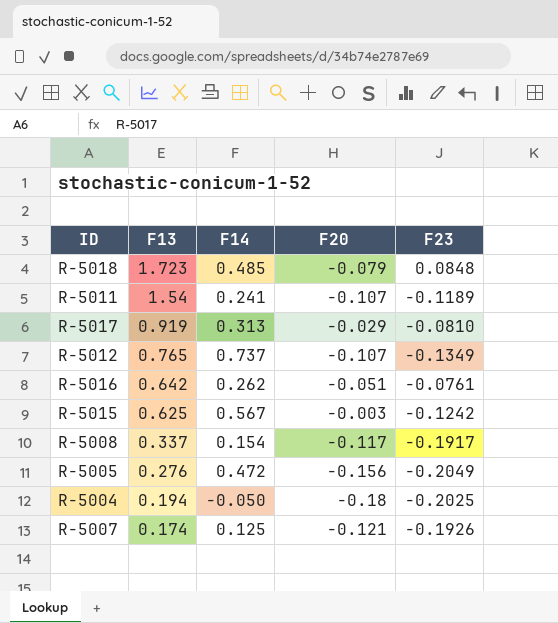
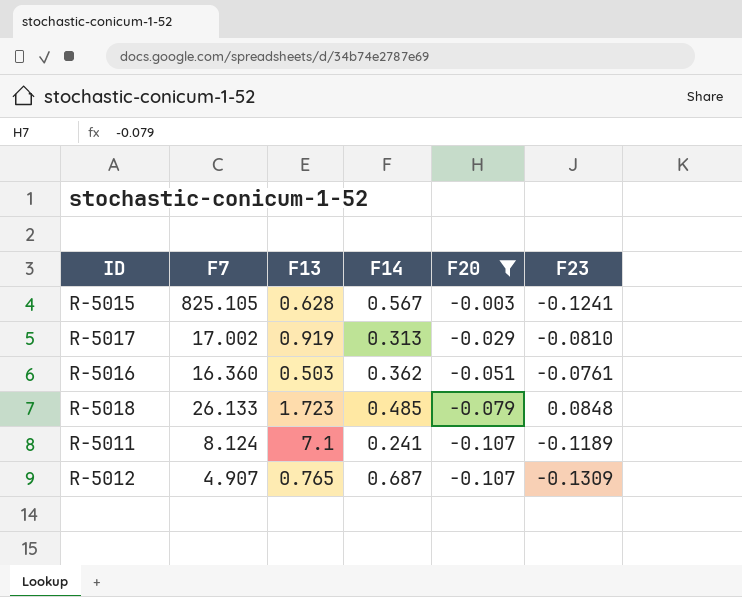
filter: none -> F20 >= -0.107
row order: F13 descending -> F20 descending
column F7 | position: none -> 2
R-5015 | F13: 0.625 -> 0.628
R-5015 | F23: -0.1242 -> -0.1241
R-5016 | F13: 0.642 -> 0.503
R-5016 | F14: 0.262 -> 0.362
R-5011 | F13: 1.54 -> 7.1
R-5012 | F14: 0.737 -> 0.687
R-5012 | F23: -0.1349 -> -0.1309

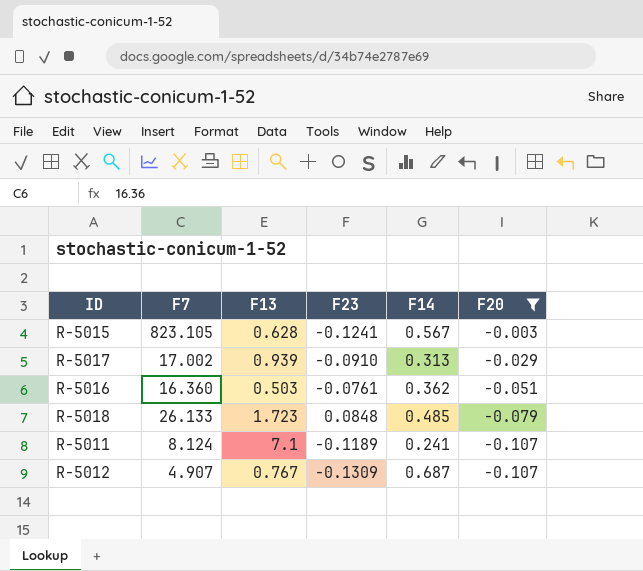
column F23 | position: 6 -> 4
R-5015 | F7: 825.105 -> 823.105
R-5017 | F13: 0.919 -> 0.939
R-5017 | F23: -0.0810 -> -0.0910
R-5012 | F13: 0.765 -> 0.767

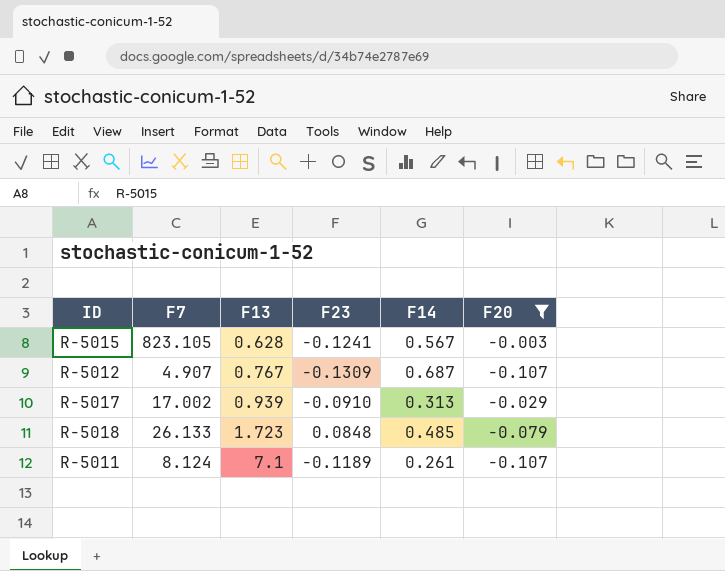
row order: F20 descending -> F13 ascending
row R-5016: 16.360 | 0.503 | -0.0761 | 0.362 | -0.051 -> none
R-5011 | F14: 0.241 -> 0.261

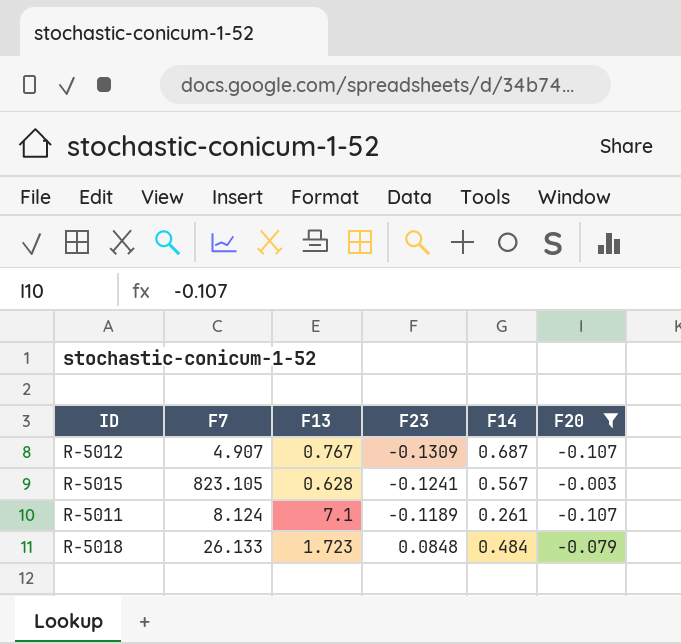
row order: F13 ascending -> F23 ascending
row R-5017: 17.002 | 0.939 | -0.0910 | 0.313 | -0.029 -> none
R-5018 | F14: 0.485 -> 0.484

